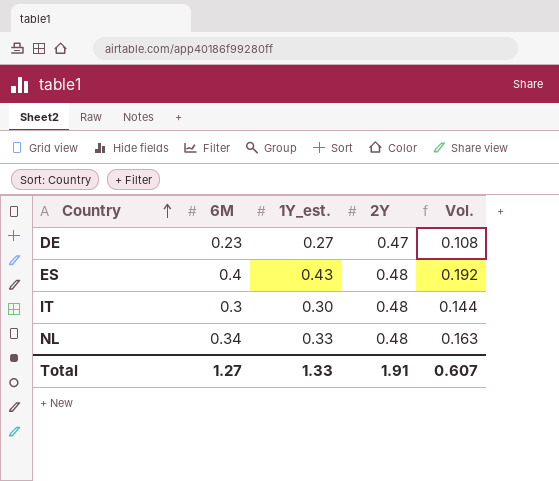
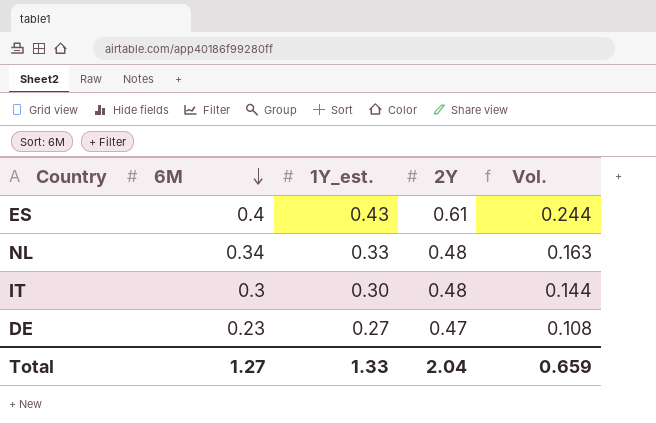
row order: Country ascending -> 6M descending
ES | 2Y: 0.48 -> 0.61
ES | Vol.: 0.192 -> 0.244
Total | 2Y: 1.91 -> 2.04
Total | Vol.: 0.607 -> 0.659

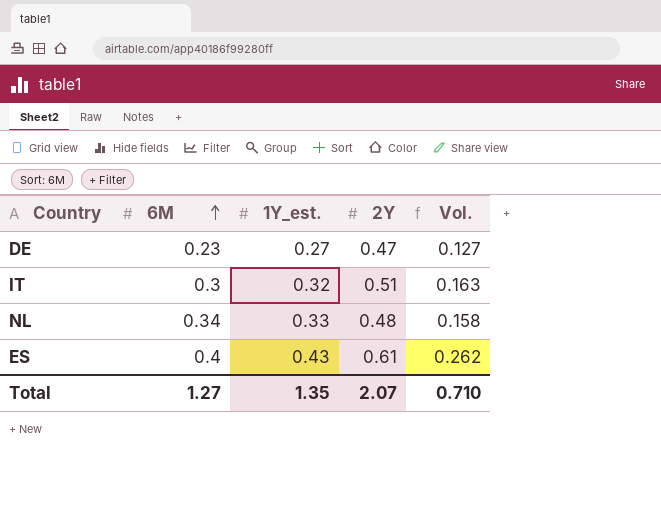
row order: 6M descending -> 6M ascending
column Vol. | formula: [6M] * [2Y] -> [1Y_est.] * [2Y]
IT | 1Y_est.: 0.30 -> 0.32
IT | 2Y: 0.48 -> 0.51
Total | 1Y_est.: 1.33 -> 1.35
Total | 2Y: 2.04 -> 2.07
Total | Vol.: 0.659 -> 0.710

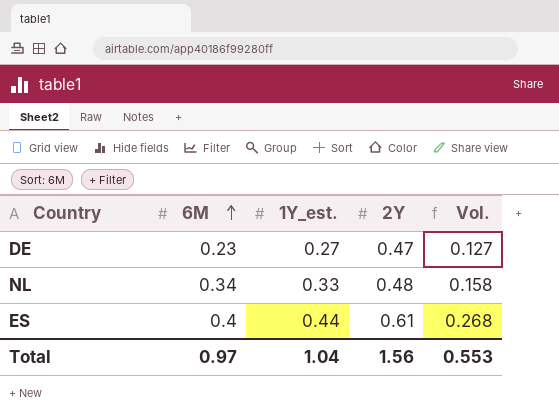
row IT: 0.3 | 0.32 | 0.51 | 0.163 -> none
ES | 1Y_est.: 0.43 -> 0.44
ES | Vol.: 0.262 -> 0.268
Total | 6M: 1.27 -> 0.97
Total | 1Y_est.: 1.35 -> 1.04
Total | 2Y: 2.07 -> 1.56
Total | Vol.: 0.710 -> 0.553

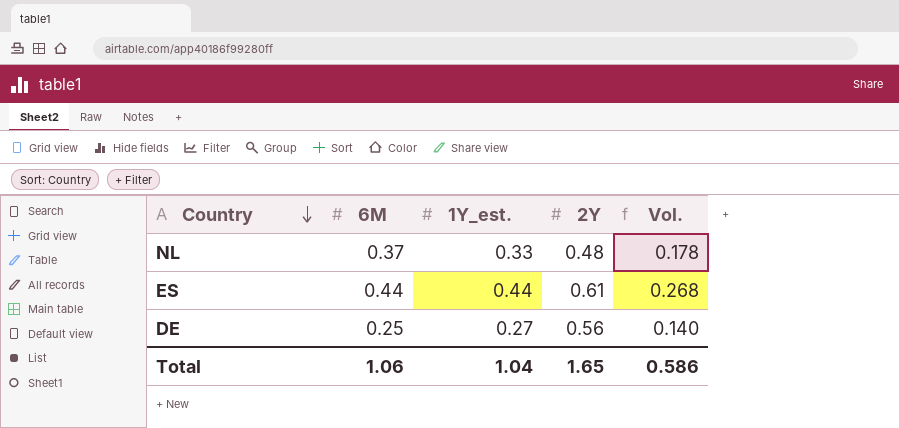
row order: 6M ascending -> Country descending
column Vol. | formula: [1Y_est.] * [2Y] -> [6M] * [2Y]
NL | 6M: 0.34 -> 0.37
ES | 6M: 0.4 -> 0.44
DE | 6M: 0.23 -> 0.25
DE | 2Y: 0.47 -> 0.56
Total | 6M: 0.97 -> 1.06
Total | 2Y: 1.56 -> 1.65
Total | Vol.: 0.553 -> 0.586

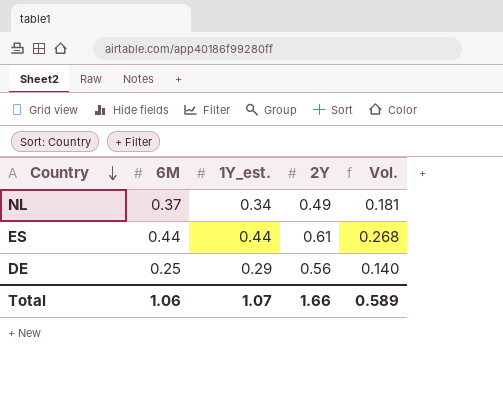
NL | 1Y_est.: 0.33 -> 0.34
NL | 2Y: 0.48 -> 0.49
NL | Vol.: 0.178 -> 0.181
DE | 1Y_est.: 0.27 -> 0.29
Total | 1Y_est.: 1.04 -> 1.07
Total | 2Y: 1.65 -> 1.66
Total | Vol.: 0.586 -> 0.589

